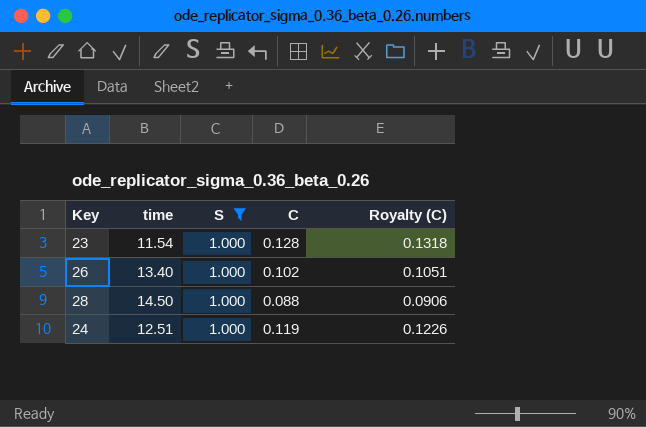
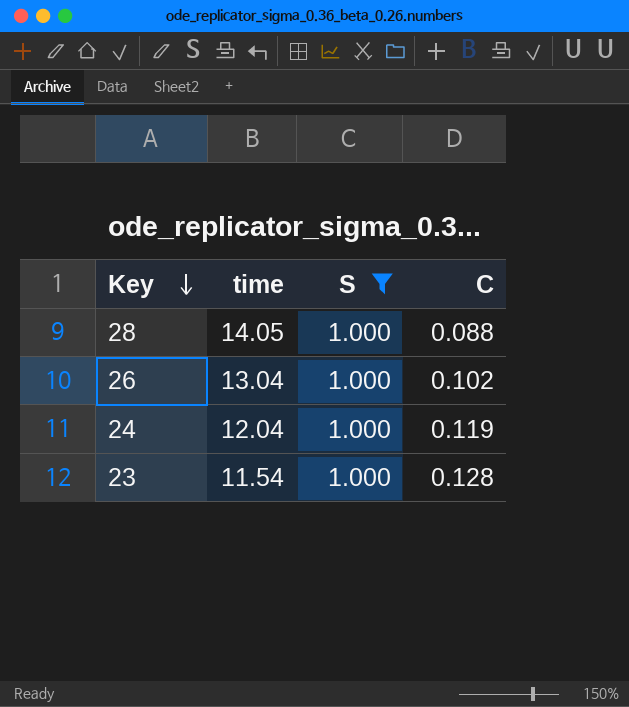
row order: none -> Key descending
column Royalty (C) | formula: [C] * 1.03 -> none
28 | time: 14.50 -> 14.05
26 | time: 13.40 -> 13.04
24 | time: 12.51 -> 12.04

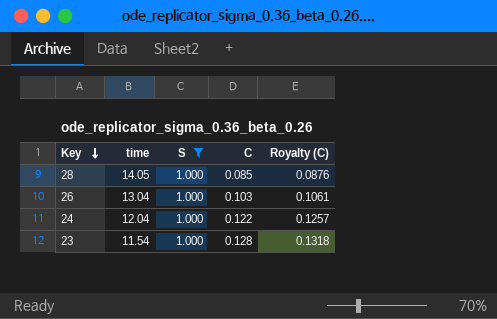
column Royalty (C) | formula: none -> [C] * 1.03
28 | C: 0.088 -> 0.085
26 | C: 0.102 -> 0.103
24 | C: 0.119 -> 0.122

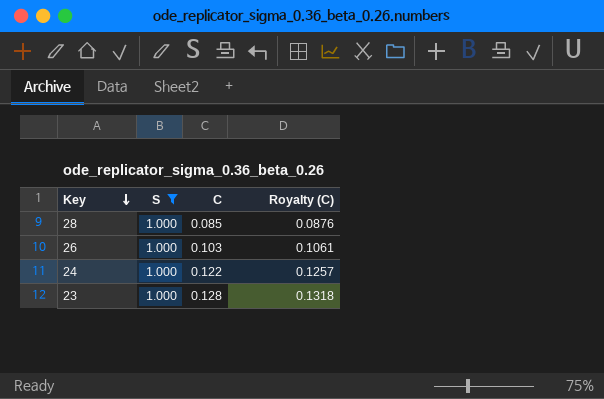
column time | position: 2 -> none

